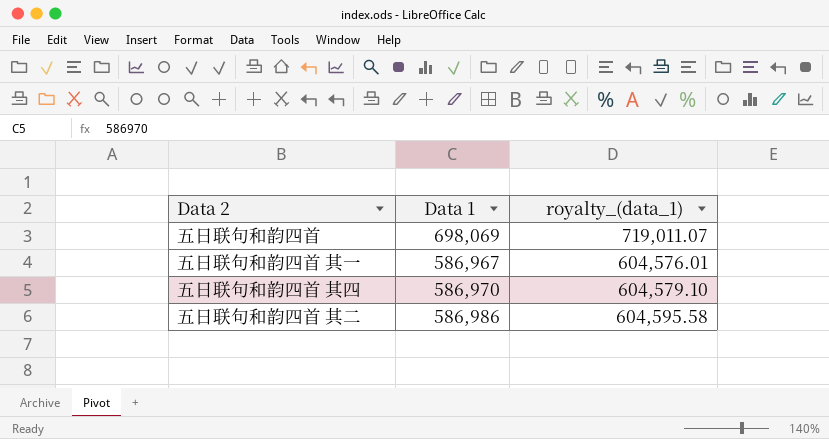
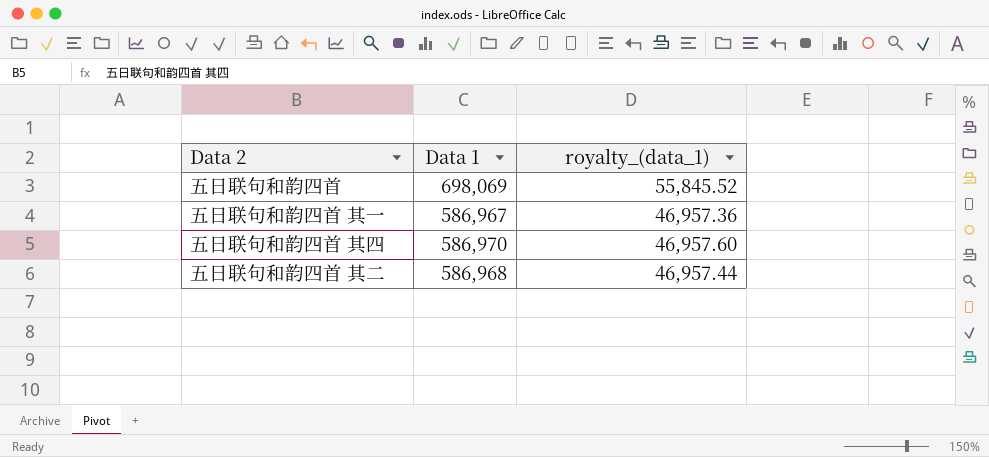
column royalty_(data_1) | formula: [Data 1] * 1.03 -> [Data 1] * 0.08
五日联句和韵四首 其二 | Data 1: 586,986 -> 586,968

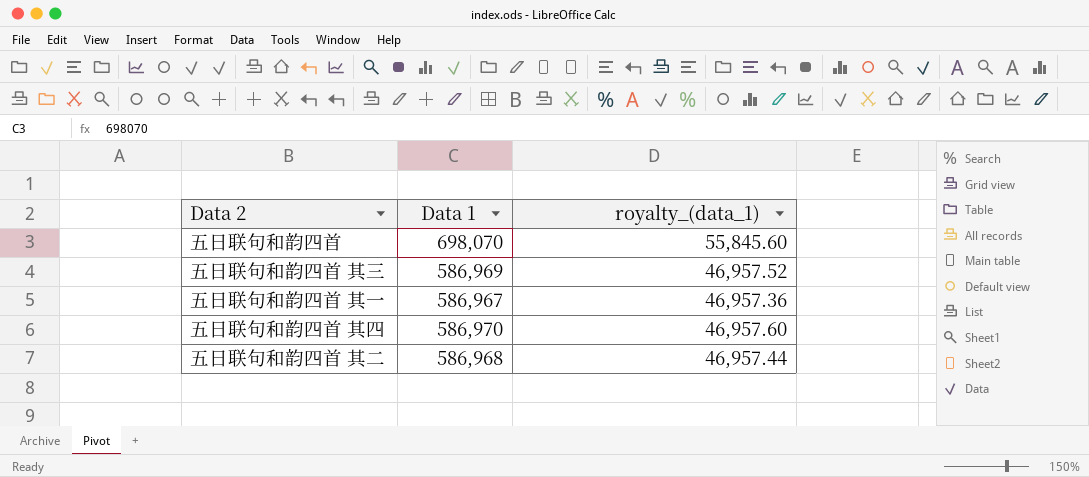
五日联句和韵四首 | Data 1: 698,069 -> 698,070
五日联句和韵四首 | royalty_(data_1): 55,845.52 -> 55,845.60
row 五日联句和韵四首 其三: none -> 586,969 | 46,957.52

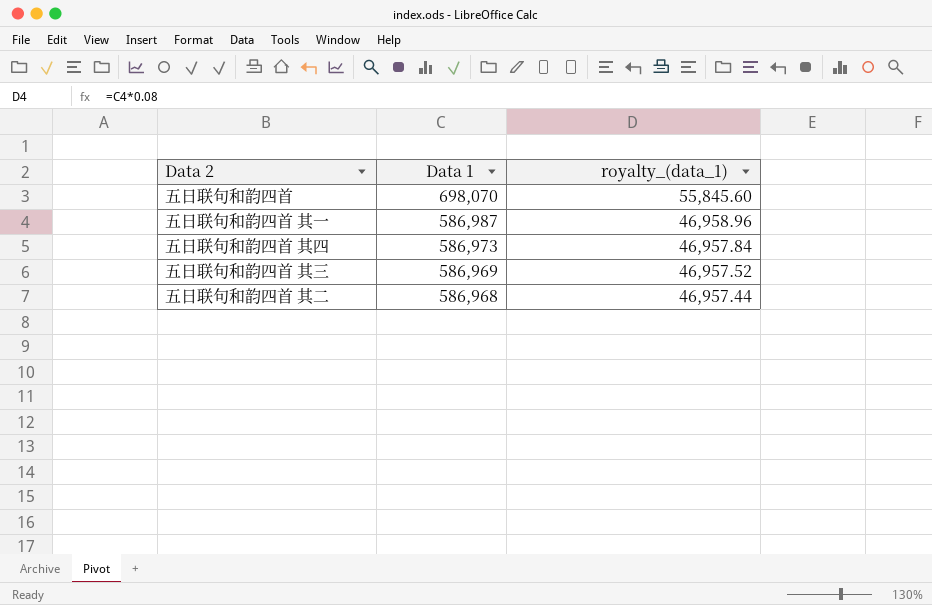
row order: none -> Data 1 descending
五日联句和韵四首 其一 | Data 1: 586,967 -> 586,987
五日联句和韵四首 其一 | royalty_(data_1): 46,957.36 -> 46,958.96
五日联句和韵四首 其四 | Data 1: 586,970 -> 586,973
五日联句和韵四首 其四 | royalty_(data_1): 46,957.60 -> 46,957.84

